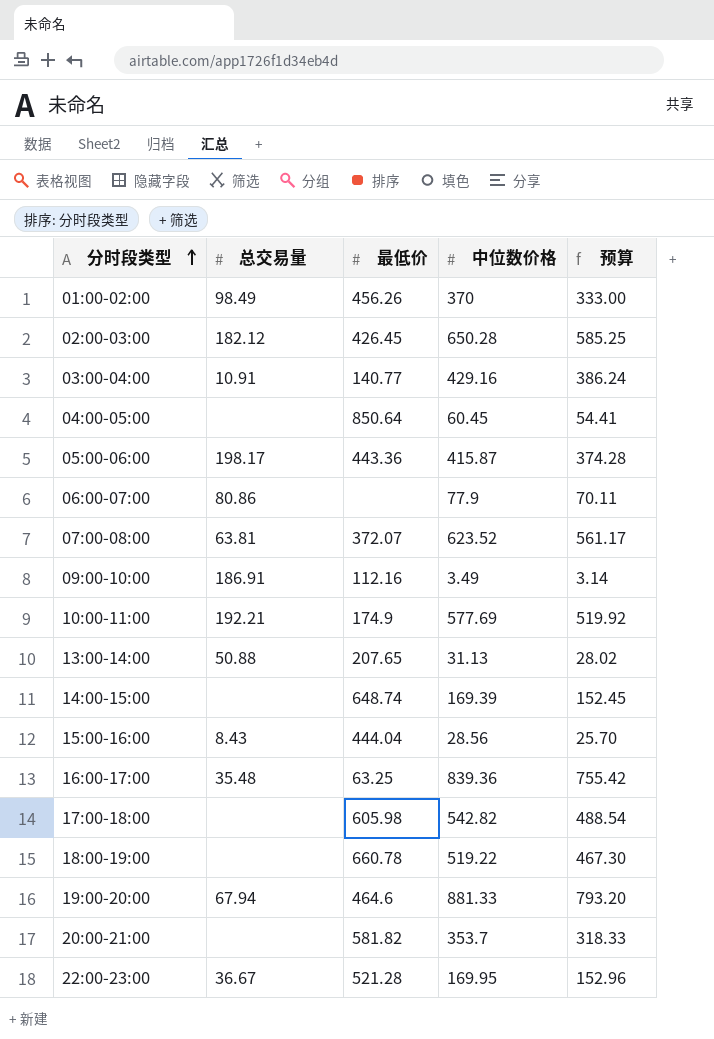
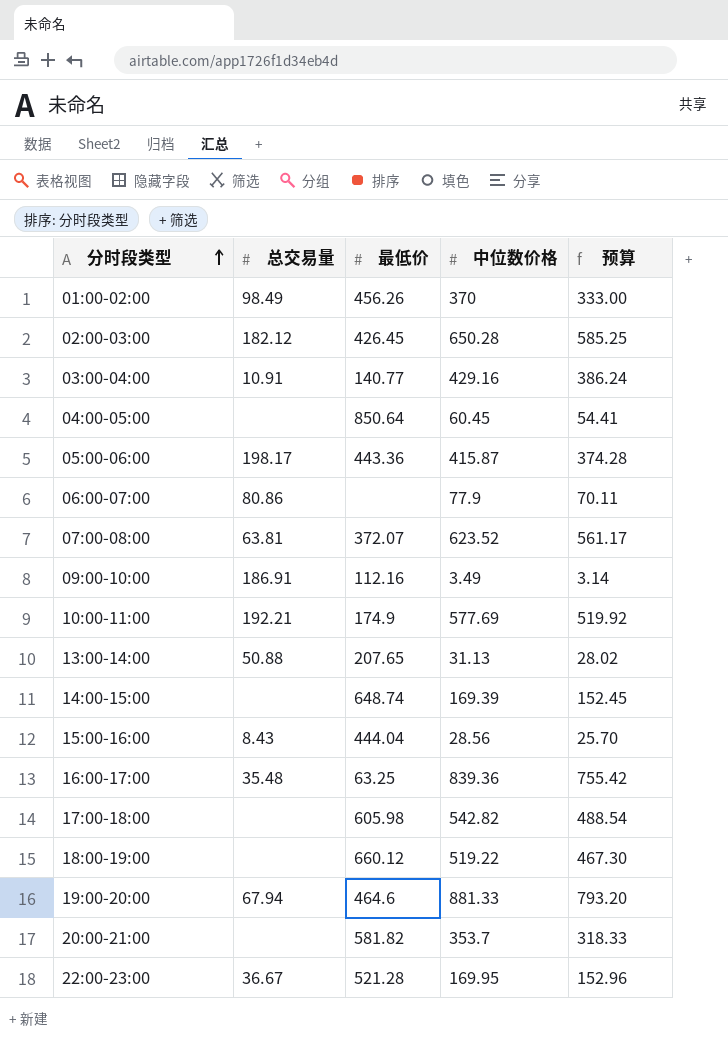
18:00-19:00 | 最低价: 660.78 -> 660.12

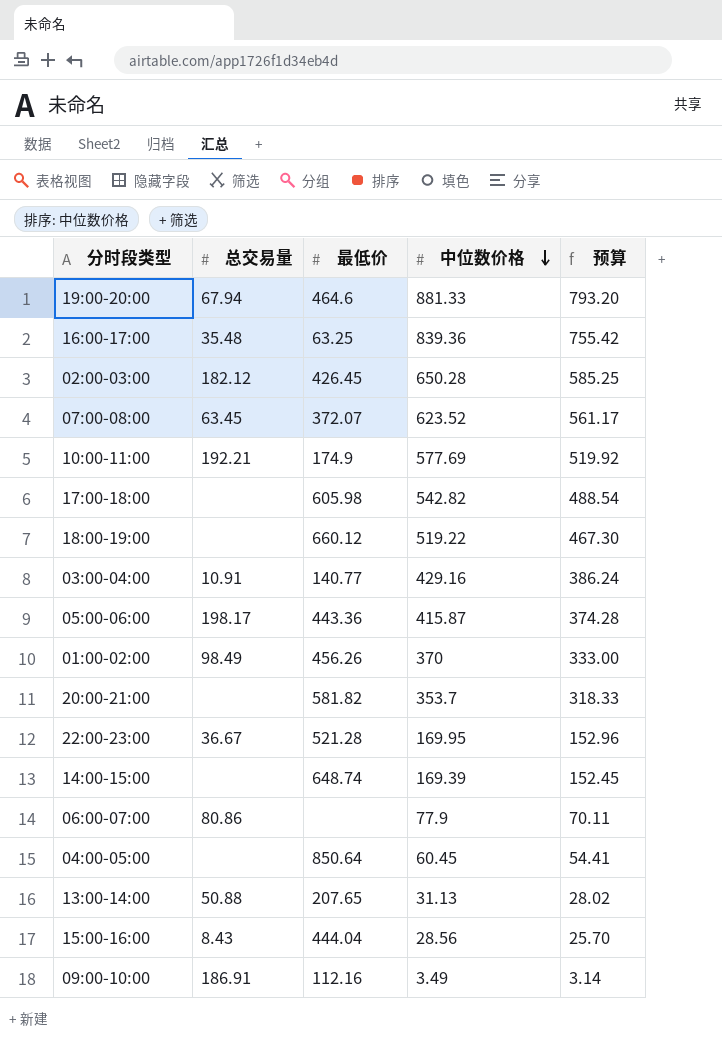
row order: 分时段类型 ascending -> 中位数价格 descending
07:00-08:00 | 总交易量: 63.81 -> 63.45

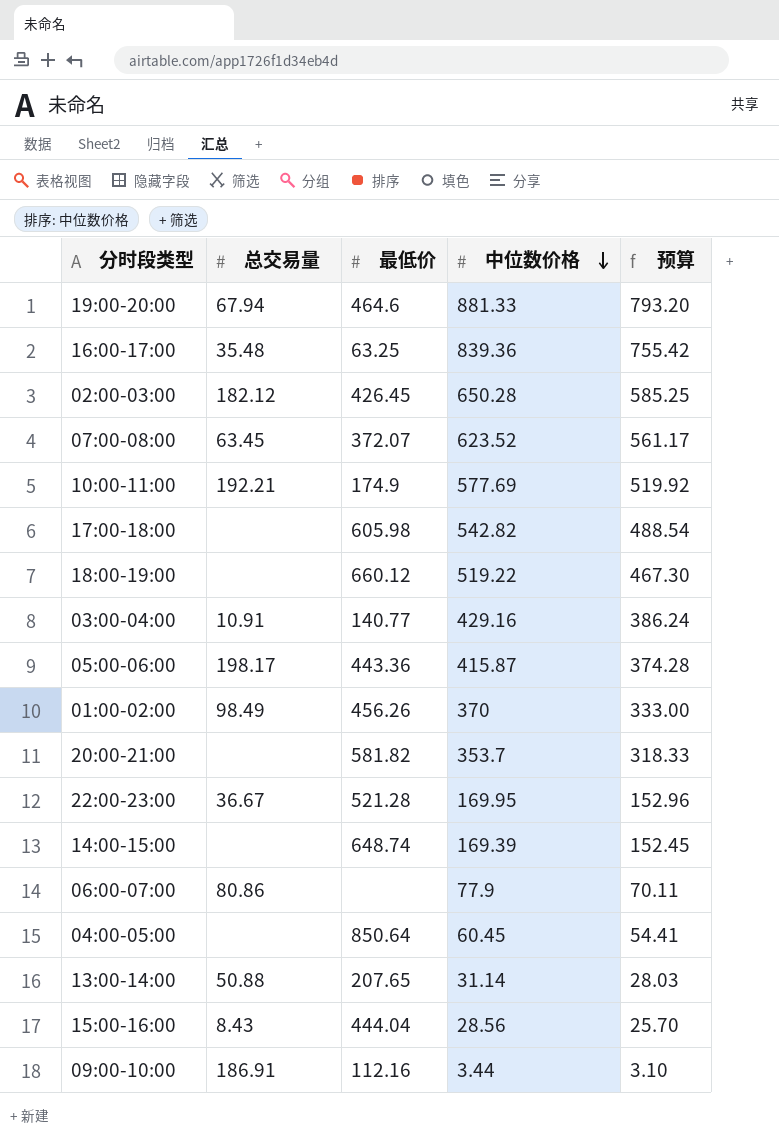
13:00-14:00 | 中位数价格: 31.13 -> 31.14
13:00-14:00 | 预算: 28.02 -> 28.03
09:00-10:00 | 中位数价格: 3.49 -> 3.44
09:00-10:00 | 预算: 3.14 -> 3.10

